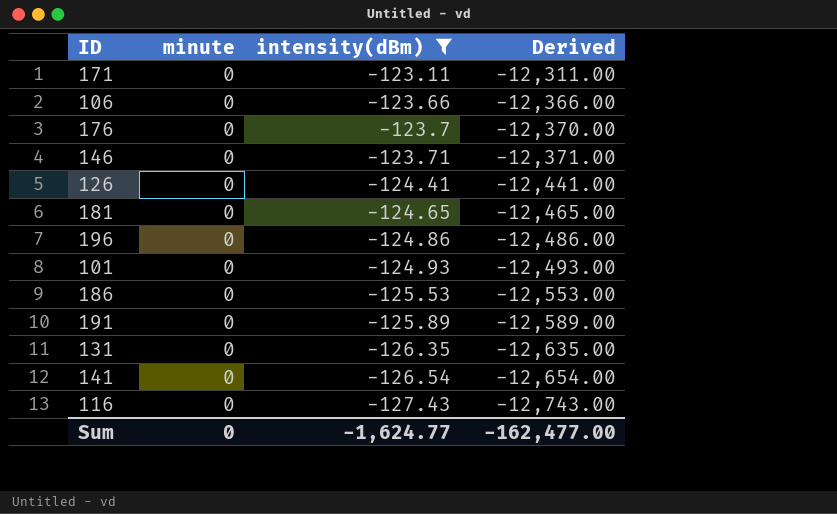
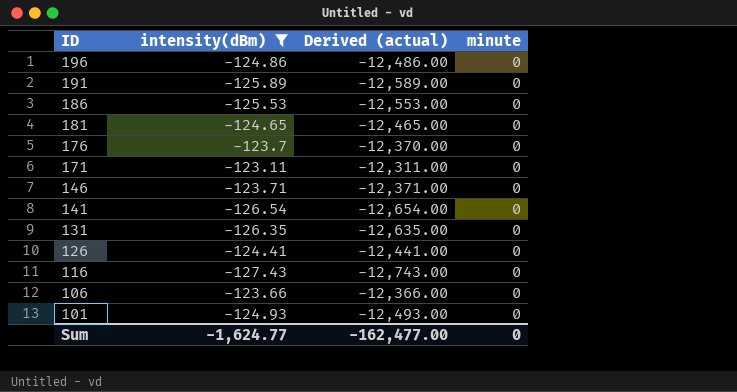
row order: intensity(dBm) descending -> ID descending
column name: Derived -> Derived (actual)
column minute | position: 2 -> 4

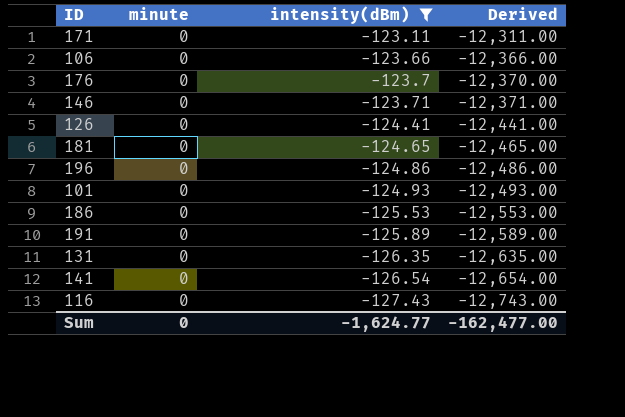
row order: ID descending -> intensity(dBm) descending
column minute | position: 4 -> 2
column name: Derived (actual) -> Derived

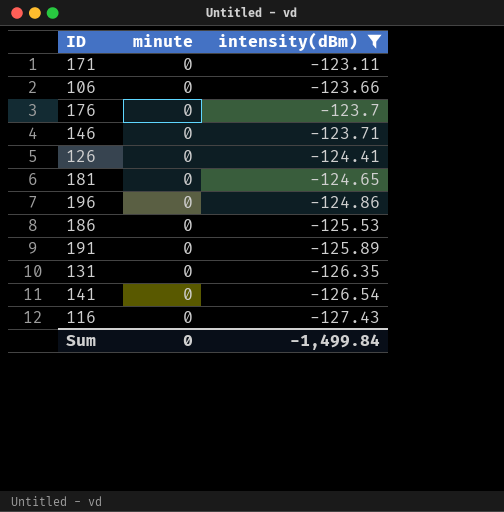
column Derived | formula: [intensity(dBm)] * 100 -> none
row 101: 0 | -124.93 | -12,493.00 -> none
Sum | intensity(dBm): -1,624.77 -> -1,499.84

